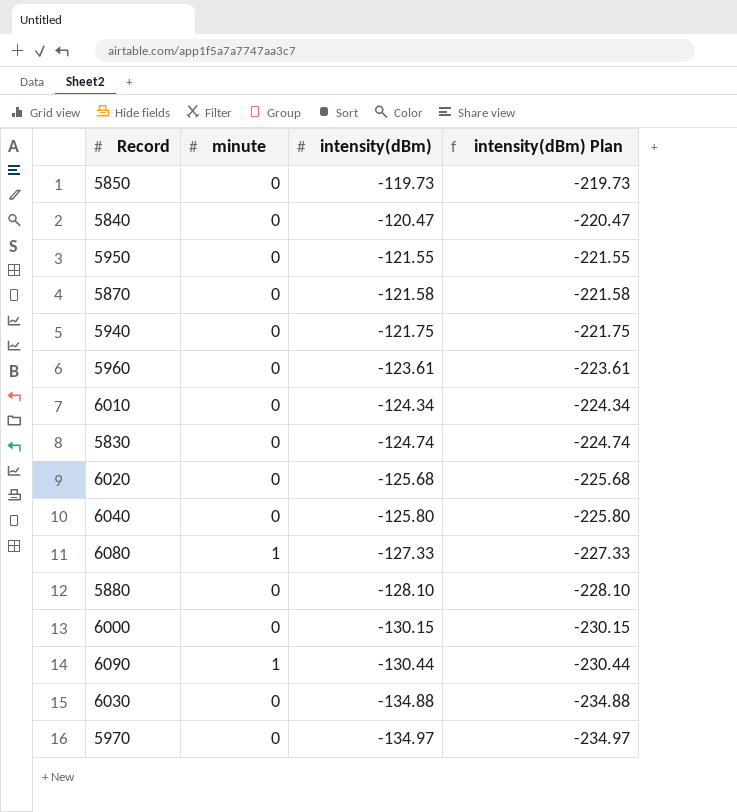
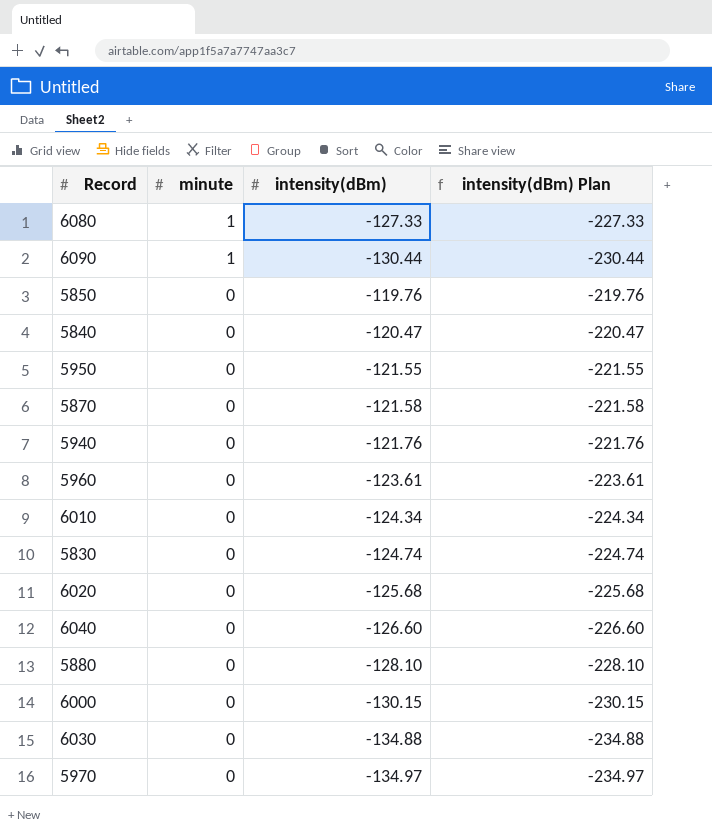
row order: intensity(dBm) descending -> minute descending
5850 | intensity(dBm): -119.73 -> -119.76
5850 | intensity(dBm) Plan: -219.73 -> -219.76
5940 | intensity(dBm): -121.75 -> -121.76
5940 | intensity(dBm) Plan: -221.75 -> -221.76
6040 | intensity(dBm): -125.80 -> -126.60
6040 | intensity(dBm) Plan: -225.80 -> -226.60

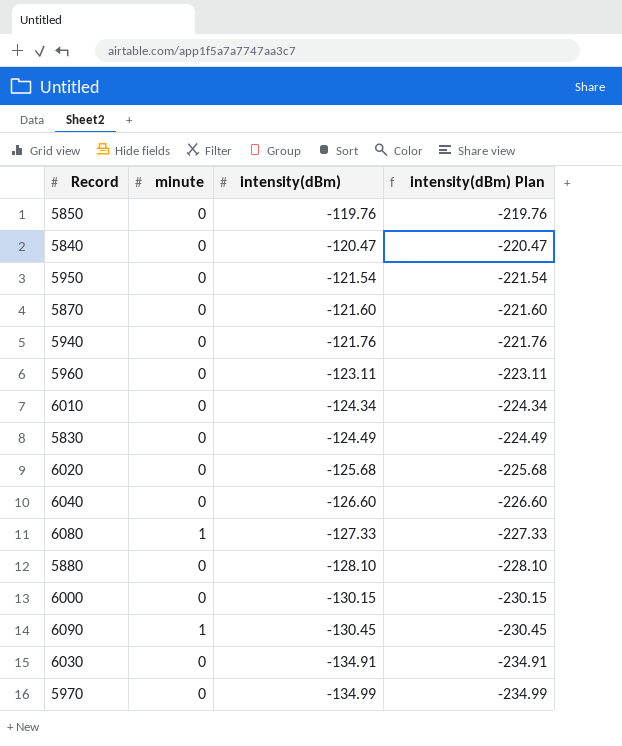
row order: minute descending -> intensity(dBm) descending
5950 | intensity(dBm): -121.55 -> -121.54
5950 | intensity(dBm) Plan: -221.55 -> -221.54
5870 | intensity(dBm): -121.58 -> -121.60
5870 | intensity(dBm) Plan: -221.58 -> -221.60
5960 | intensity(dBm): -123.61 -> -123.11
5960 | intensity(dBm) Plan: -223.61 -> -223.11
5830 | intensity(dBm): -124.74 -> -124.49
5830 | intensity(dBm) Plan: -224.74 -> -224.49
6090 | intensity(dBm): -130.44 -> -130.45
6090 | intensity(dBm) Plan: -230.44 -> -230.45
6030 | intensity(dBm): -134.88 -> -134.91
6030 | intensity(dBm) Plan: -234.88 -> -234.91
5970 | intensity(dBm): -134.97 -> -134.99
5970 | intensity(dBm) Plan: -234.97 -> -234.99

